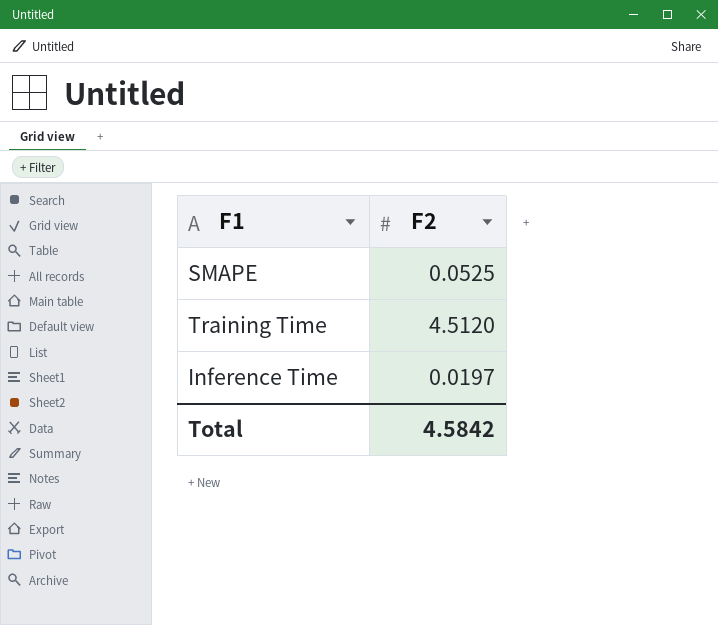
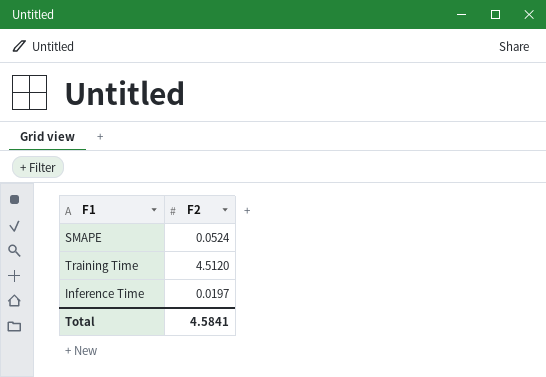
SMAPE | F2: 0.0525 -> 0.0524
Total | F2: 4.5842 -> 4.5841

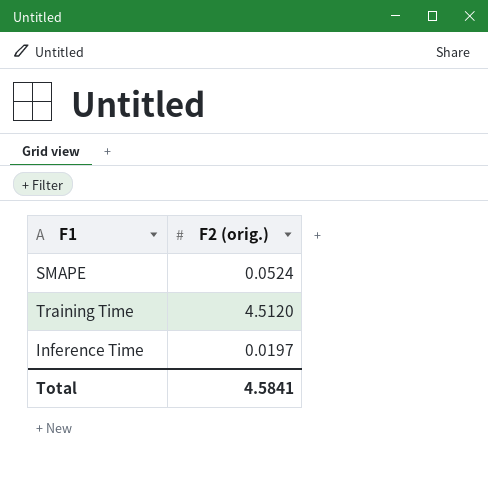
column name: F2 -> F2 (orig.)

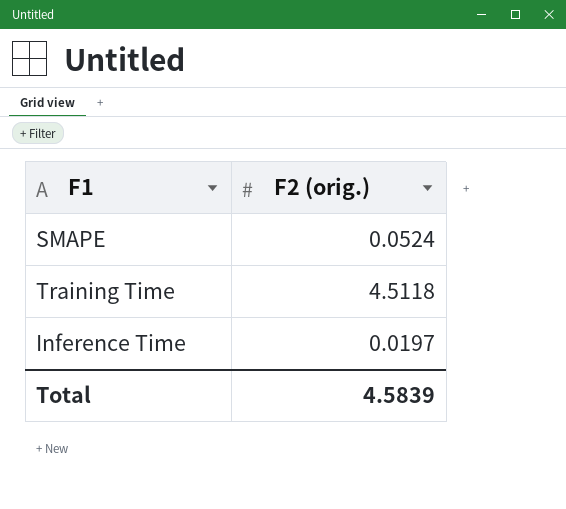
Training Time | F2 (orig.): 4.5120 -> 4.5118
Total | F2 (orig.): 4.5841 -> 4.5839

